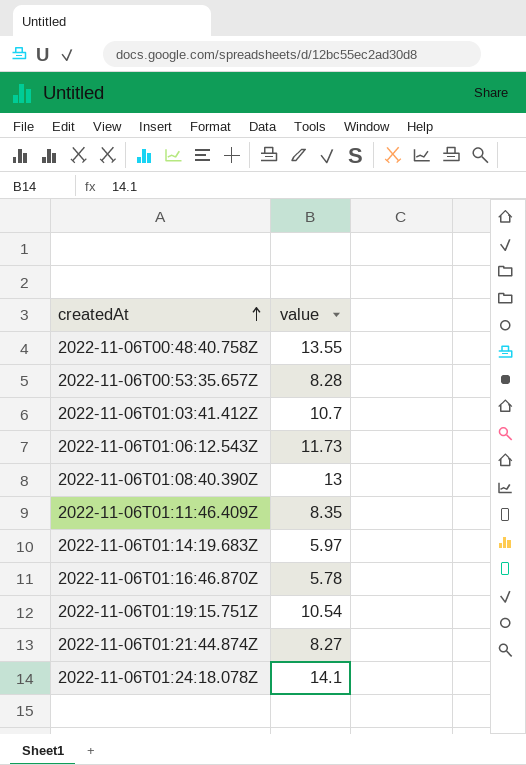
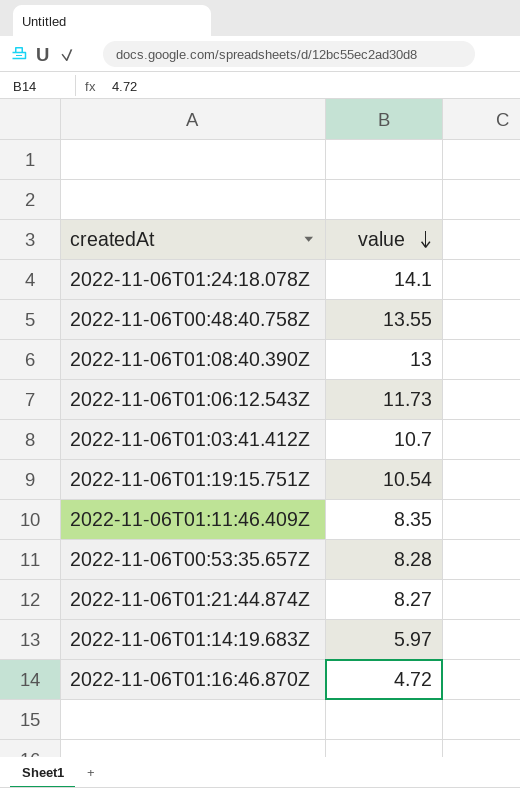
row order: createdAt ascending -> value descending
2022-11-06T01:16:46.870Z | value: 5.78 -> 4.72

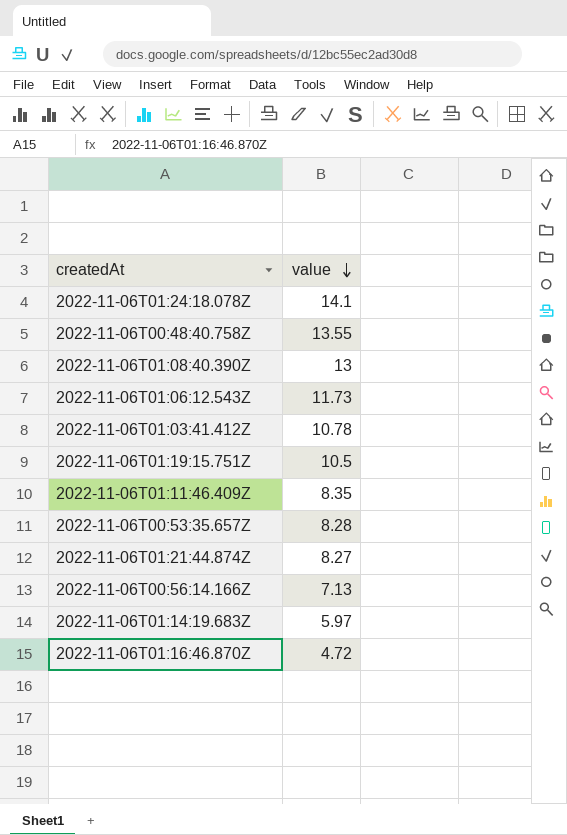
2022-11-06T01:03:41.412Z | value: 10.7 -> 10.78
2022-11-06T01:19:15.751Z | value: 10.54 -> 10.5
row 2022-11-06T00:56:14.166Z: none -> 7.13

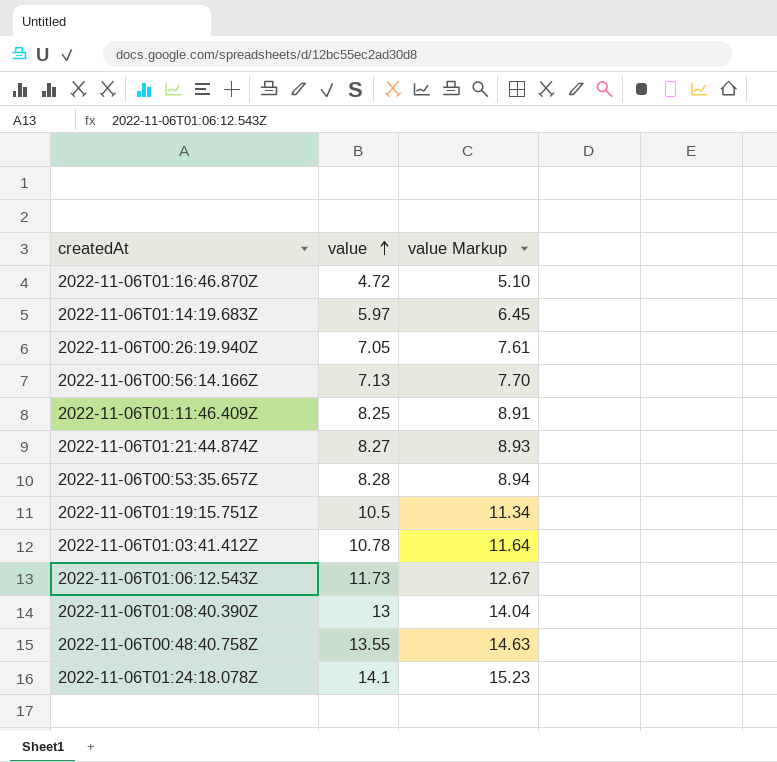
row order: value descending -> value ascending
column value Markup | formula: none -> [value] * 1.08
row 2022-11-06T00:26:19.940Z: none -> 7.05 | 7.61
2022-11-06T01:11:46.409Z | value: 8.35 -> 8.25

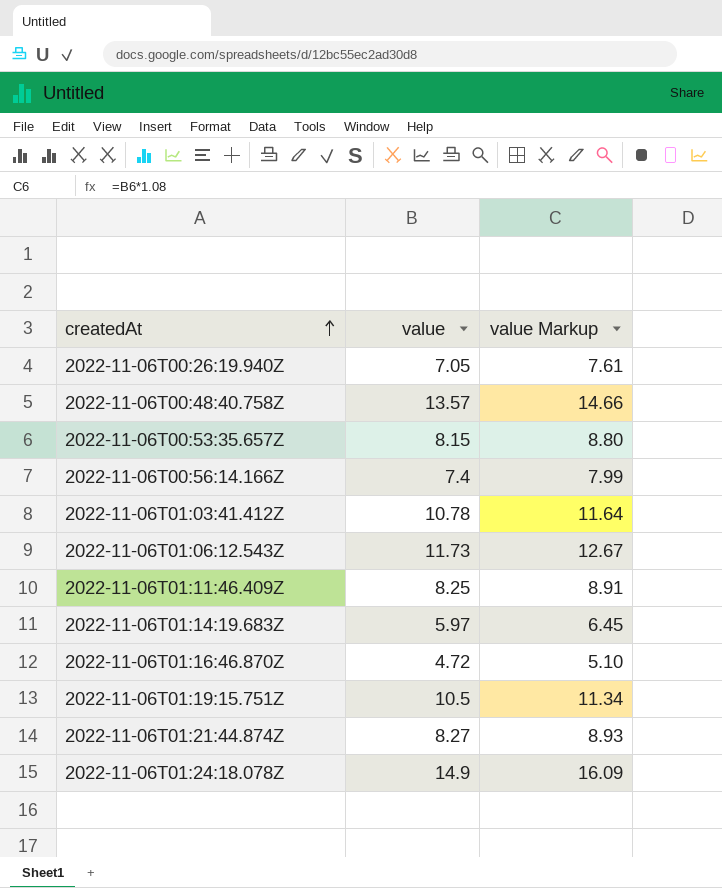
row order: value ascending -> createdAt ascending
row 2022-11-06T01:08:40.390Z: 13 | 14.04 -> none
2022-11-06T00:48:40.758Z | value: 13.55 -> 13.57
2022-11-06T00:48:40.758Z | value Markup: 14.63 -> 14.66
2022-11-06T00:53:35.657Z | value: 8.28 -> 8.15
2022-11-06T00:53:35.657Z | value Markup: 8.94 -> 8.80
2022-11-06T00:56:14.166Z | value: 7.13 -> 7.4
2022-11-06T00:56:14.166Z | value Markup: 7.70 -> 7.99
2022-11-06T01:24:18.078Z | value: 14.1 -> 14.9
2022-11-06T01:24:18.078Z | value Markup: 15.23 -> 16.09

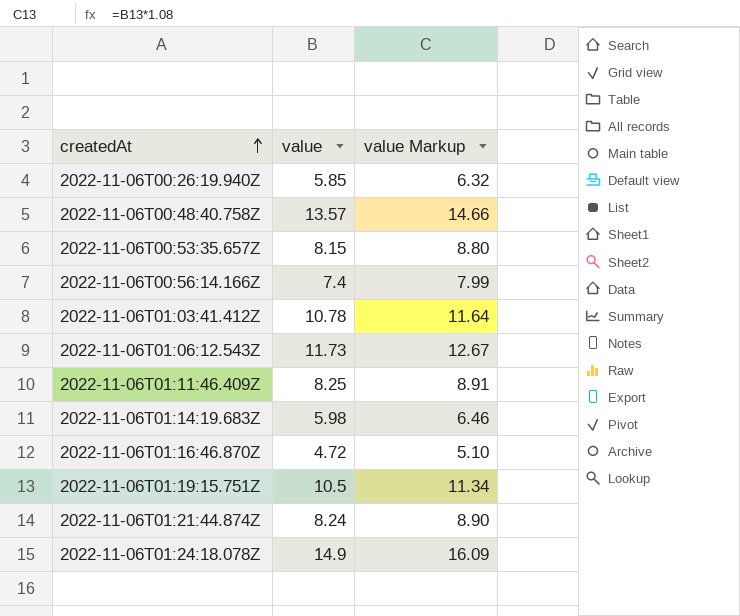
2022-11-06T00:26:19.940Z | value: 7.05 -> 5.85
2022-11-06T00:26:19.940Z | value Markup: 7.61 -> 6.32
2022-11-06T01:14:19.683Z | value: 5.97 -> 5.98
2022-11-06T01:14:19.683Z | value Markup: 6.45 -> 6.46
2022-11-06T01:21:44.874Z | value: 8.27 -> 8.24
2022-11-06T01:21:44.874Z | value Markup: 8.93 -> 8.90

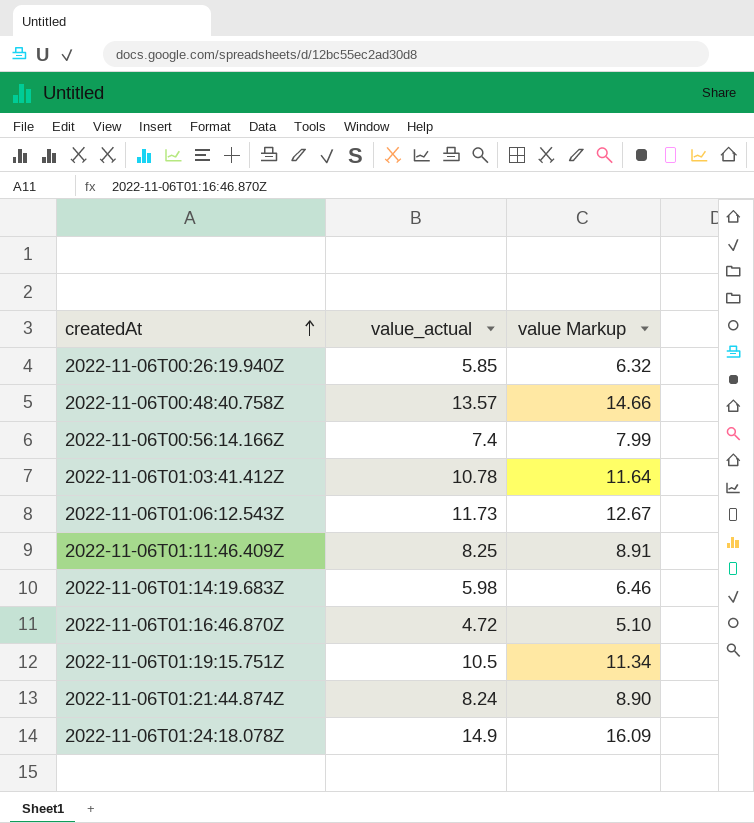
column name: value -> value_actual
row 2022-11-06T00:53:35.657Z: 8.15 | 8.80 -> none

